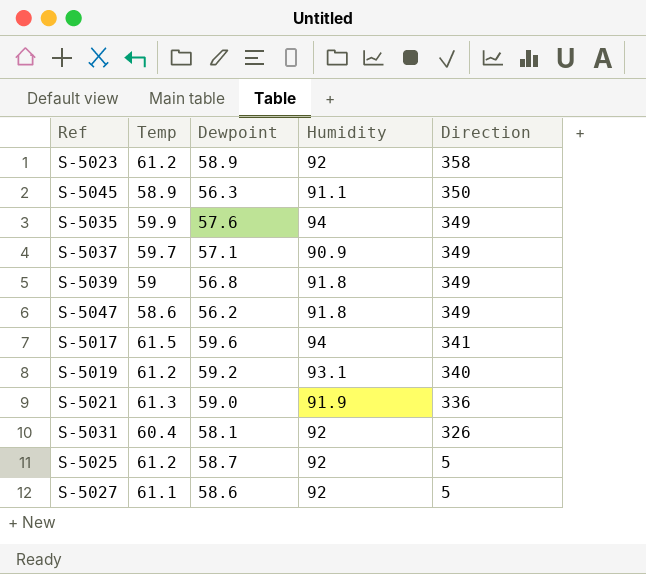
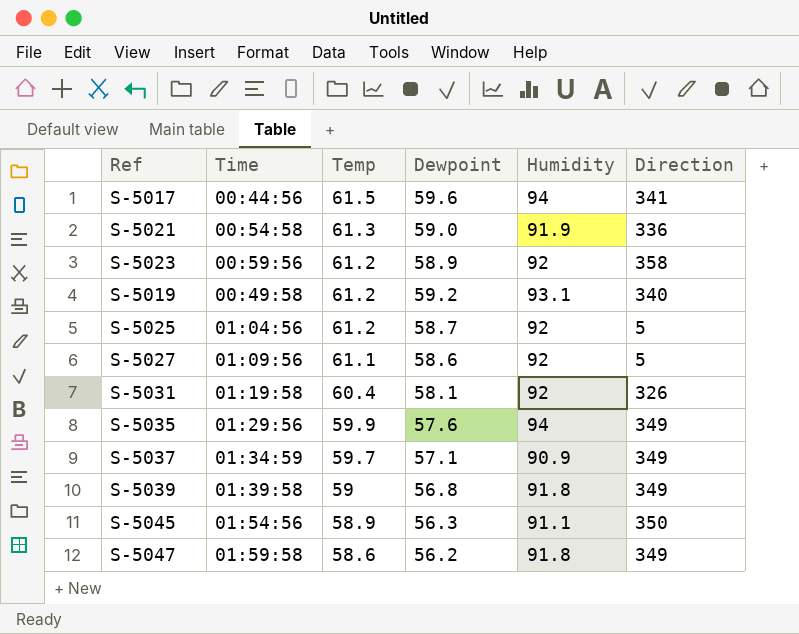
row order: Direction descending -> Temp descending
column Time | position: none -> 2

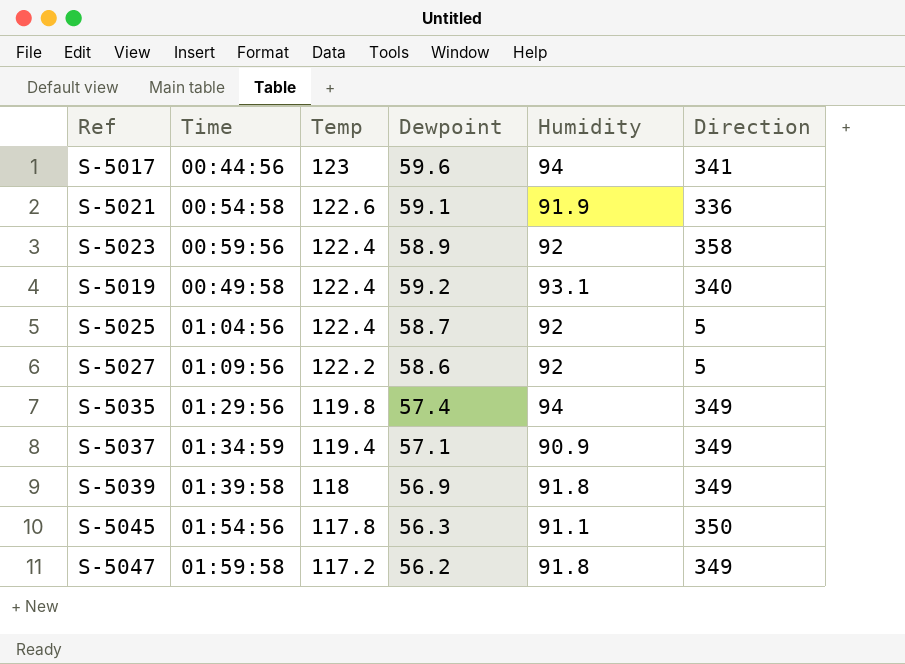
row S-5031: 01:19:58 | 60.4 | 58.1 | 92 | 326 -> none
S-5017 | Temp: 61.5 -> 123
S-5021 | Temp: 61.3 -> 122.6
S-5021 | Dewpoint: 59.0 -> 59.1
S-5023 | Temp: 61.2 -> 122.4
S-5019 | Temp: 61.2 -> 122.4
S-5025 | Temp: 61.2 -> 122.4
S-5027 | Temp: 61.1 -> 122.2
S-5035 | Temp: 59.9 -> 119.8
S-5035 | Dewpoint: 57.6 -> 57.4
S-5037 | Temp: 59.7 -> 119.4
S-5039 | Temp: 59 -> 118
S-5039 | Dewpoint: 56.8 -> 56.9
S-5045 | Temp: 58.9 -> 117.8
S-5047 | Temp: 58.6 -> 117.2

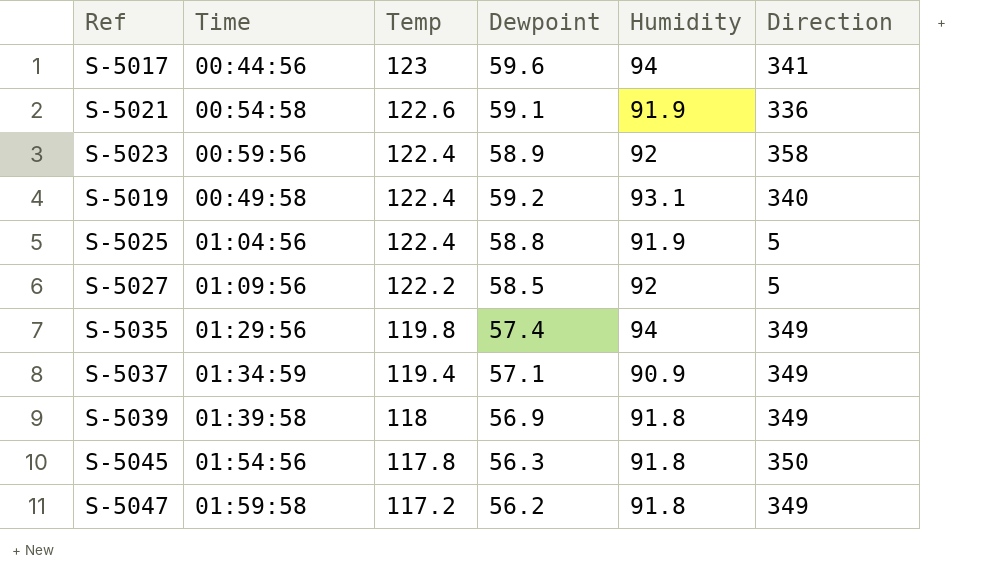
S-5025 | Dewpoint: 58.7 -> 58.8
S-5025 | Humidity: 92 -> 91.9
S-5027 | Dewpoint: 58.6 -> 58.5
S-5045 | Humidity: 91.1 -> 91.8

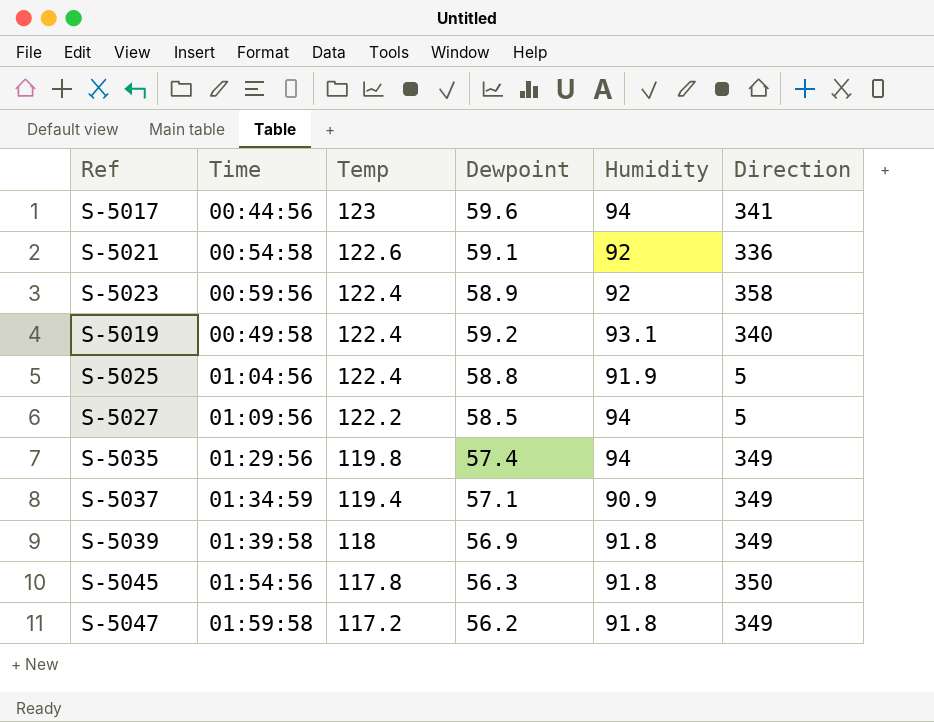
S-5021 | Humidity: 91.9 -> 92
S-5027 | Humidity: 92 -> 94

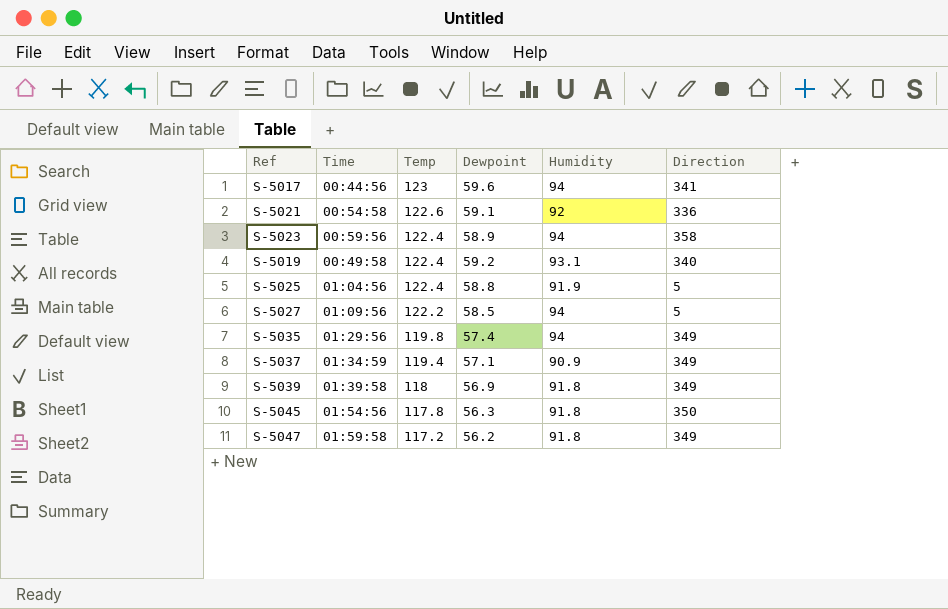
S-5023 | Humidity: 92 -> 94

